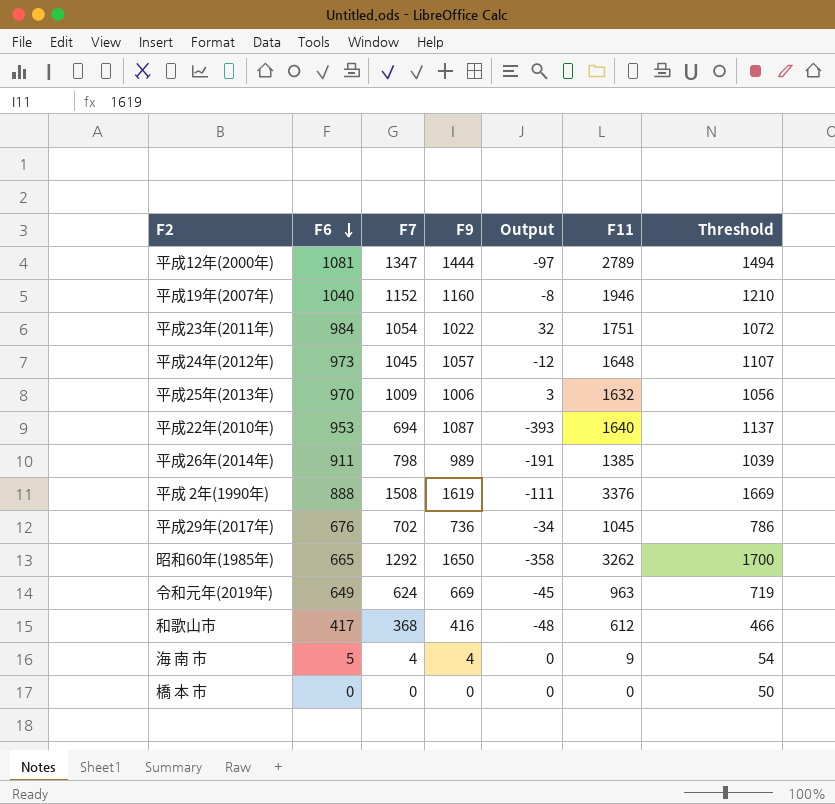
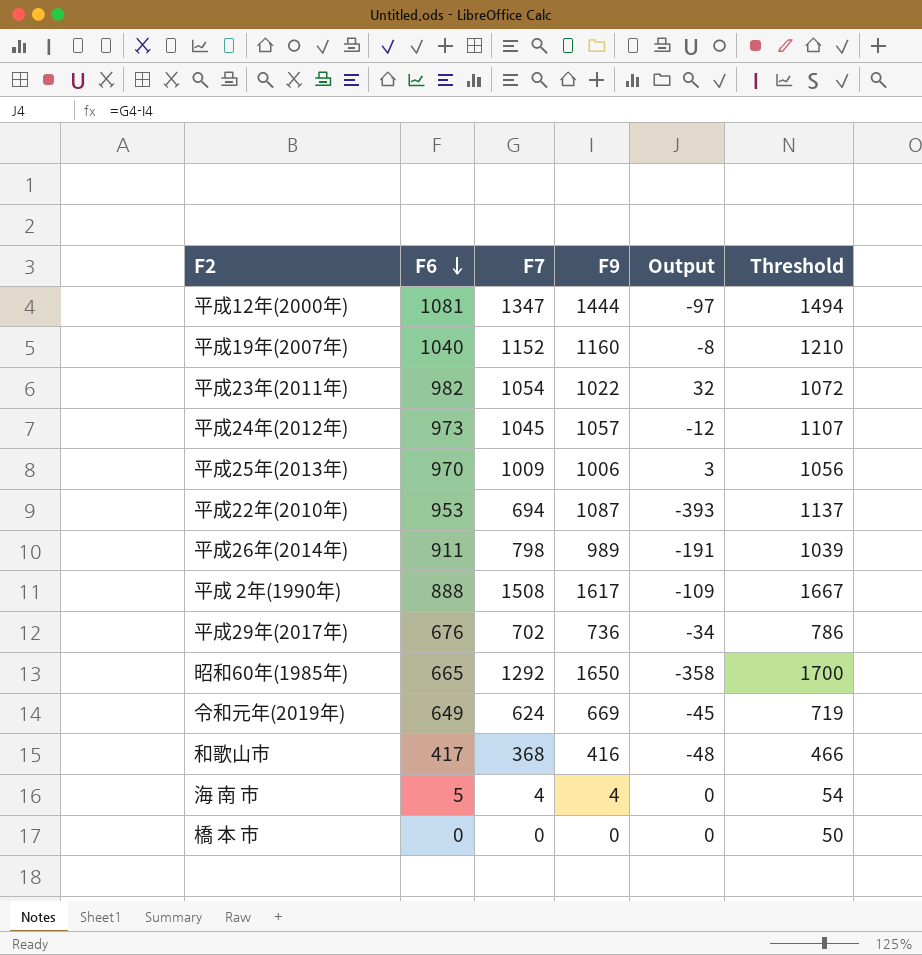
column F11 | position: 6 -> none
平成23年(2011年) | F6: 984 -> 982
平成 2年(1990年) | F9: 1619 -> 1617
平成 2年(1990年) | Output: -111 -> -109
平成 2年(1990年) | Threshold: 1669 -> 1667

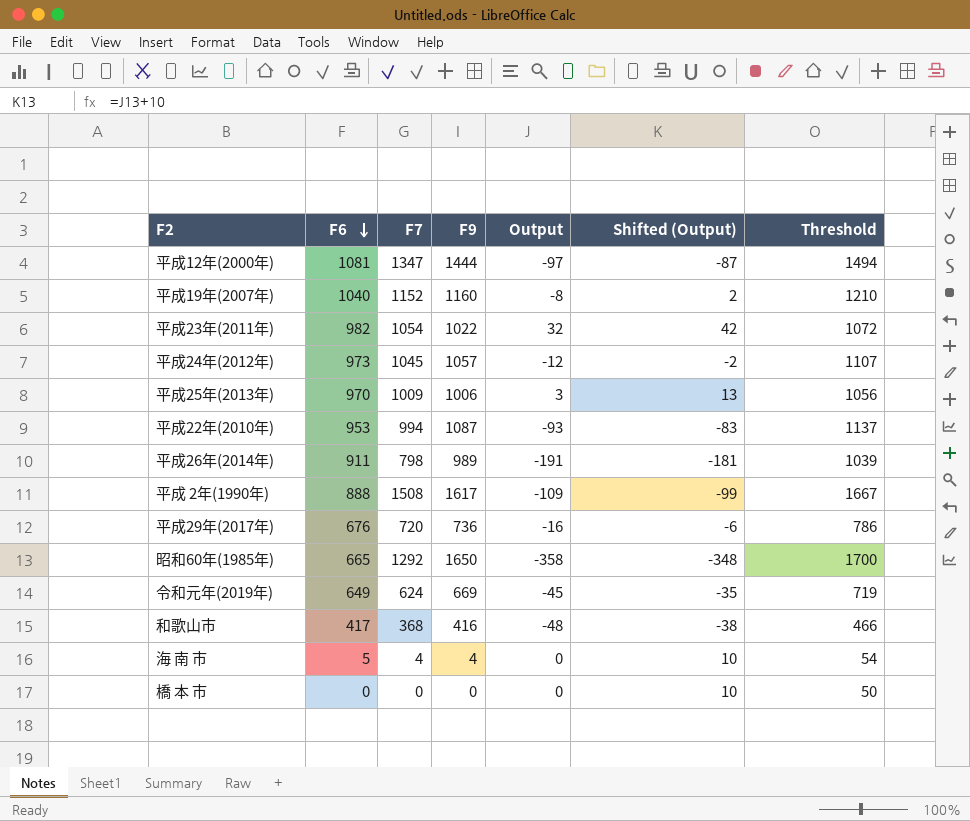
column Shifted (Output) | formula: none -> [Output] + 10
平成22年(2010年) | F7: 694 -> 994
平成22年(2010年) | Output: -393 -> -93
平成29年(2017年) | F7: 702 -> 720
平成29年(2017年) | Output: -34 -> -16

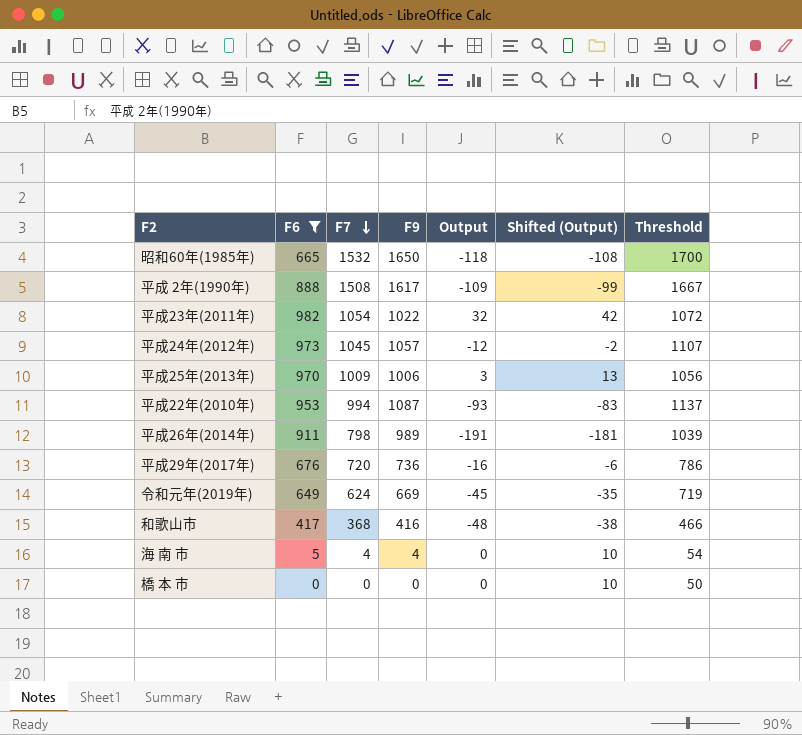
filter: none -> F6 <= 982
row order: F6 descending -> F7 descending
昭和60年(1985年) | F7: 1292 -> 1532
昭和60年(1985年) | Output: -358 -> -118
昭和60年(1985年) | Shifted (Output): -348 -> -108

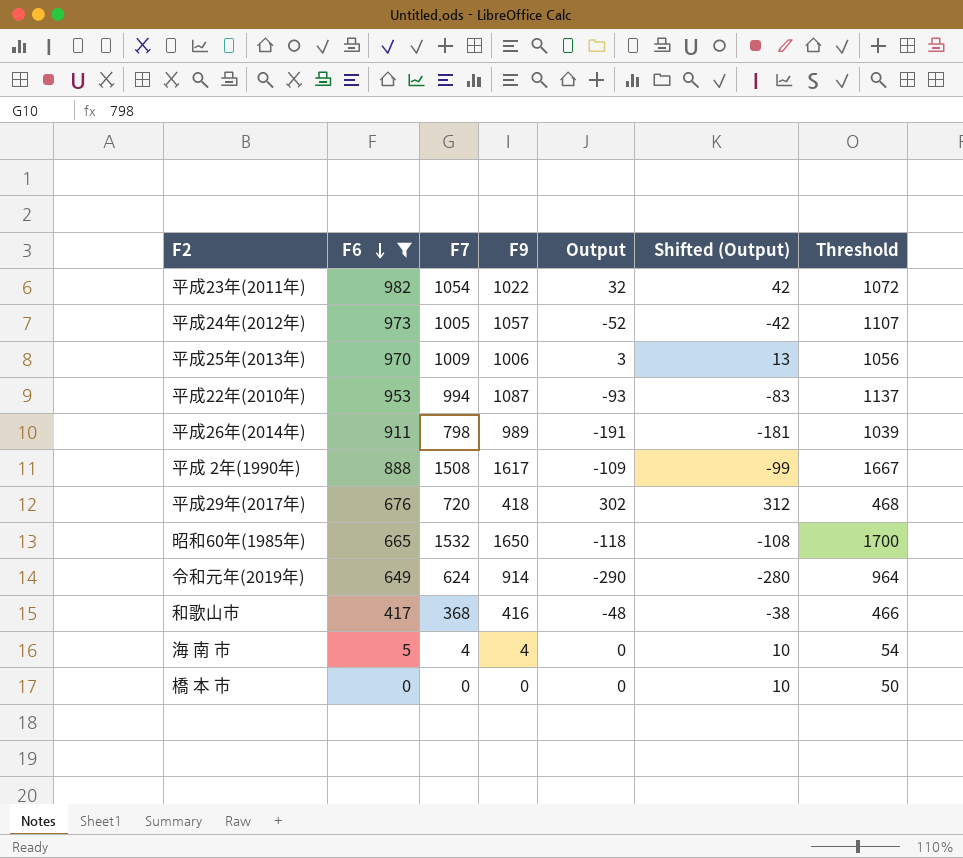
row order: F7 descending -> F6 descending
平成24年(2012年) | F7: 1045 -> 1005
平成24年(2012年) | Output: -12 -> -52
平成24年(2012年) | Shifted (Output): -2 -> -42
平成29年(2017年) | F9: 736 -> 418
平成29年(2017年) | Output: -16 -> 302
平成29年(2017年) | Shifted (Output): -6 -> 312
平成29年(2017年) | Threshold: 786 -> 468
令和元年(2019年) | F9: 669 -> 914
令和元年(2019年) | Output: -45 -> -290
令和元年(2019年) | Shifted (Output): -35 -> -280
令和元年(2019年) | Threshold: 719 -> 964

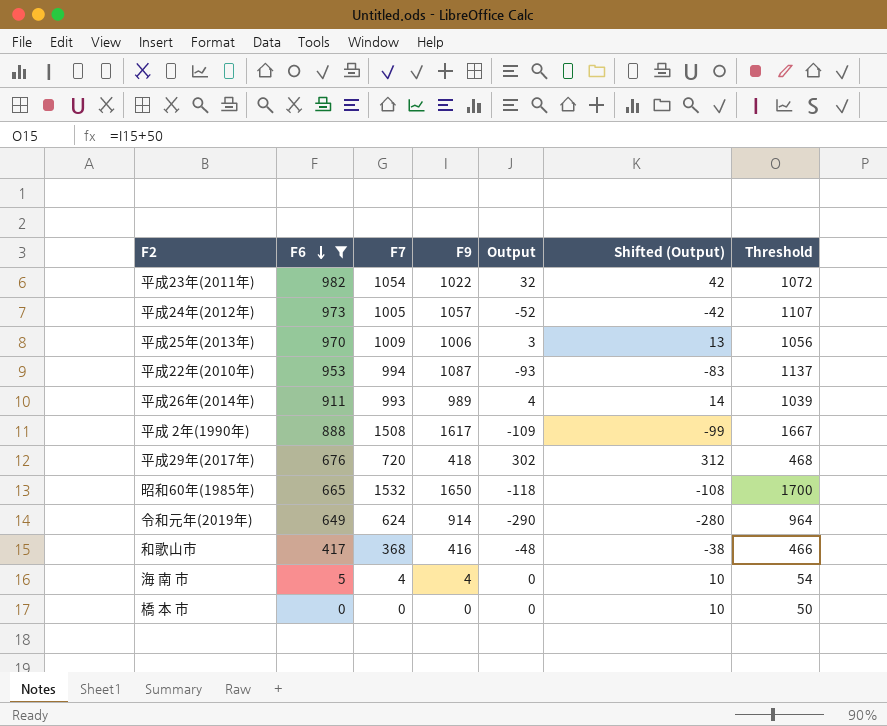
平成26年(2014年) | F7: 798 -> 993
平成26年(2014年) | Output: -191 -> 4
平成26年(2014年) | Shifted (Output): -181 -> 14

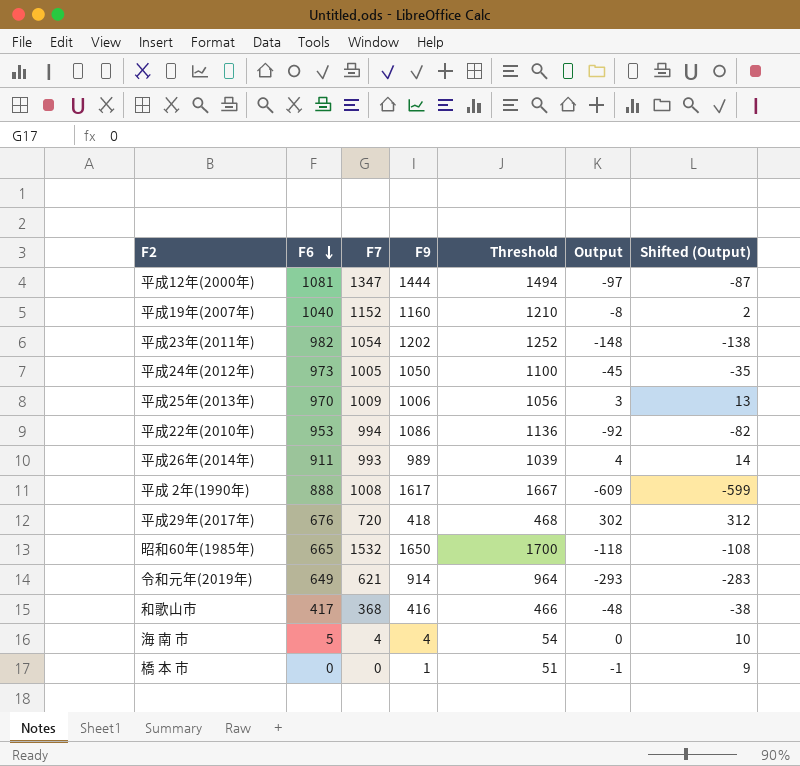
filter: F6 <= 982 -> none
column Threshold | position: 7 -> 5
平成23年(2011年) | F9: 1022 -> 1202
平成23年(2011年) | Threshold: 1072 -> 1252
平成23年(2011年) | Output: 32 -> -148
平成23年(2011年) | Shifted (Output): 42 -> -138
平成24年(2012年) | F9: 1057 -> 1050
平成24年(2012年) | Threshold: 1107 -> 1100
平成24年(2012年) | Output: -52 -> -45
平成24年(2012年) | Shifted (Output): -42 -> -35
平成22年(2010年) | F9: 1087 -> 1086
平成22年(2010年) | Threshold: 1137 -> 1136
平成22年(2010年) | Output: -93 -> -92
平成22年(2010年) | Shifted (Output): -83 -> -82
平成 2年(1990年) | F7: 1508 -> 1008
平成 2年(1990年) | Output: -109 -> -609
平成 2年(1990年) | Shifted (Output): -99 -> -599
令和元年(2019年) | F7: 624 -> 621
令和元年(2019年) | Output: -290 -> -293
令和元年(2019年) | Shifted (Output): -280 -> -283
橋 本 市 | F9: 0 -> 1
橋 本 市 | Threshold: 50 -> 51
橋 本 市 | Output: 0 -> -1
橋 本 市 | Shifted (Output): 10 -> 9

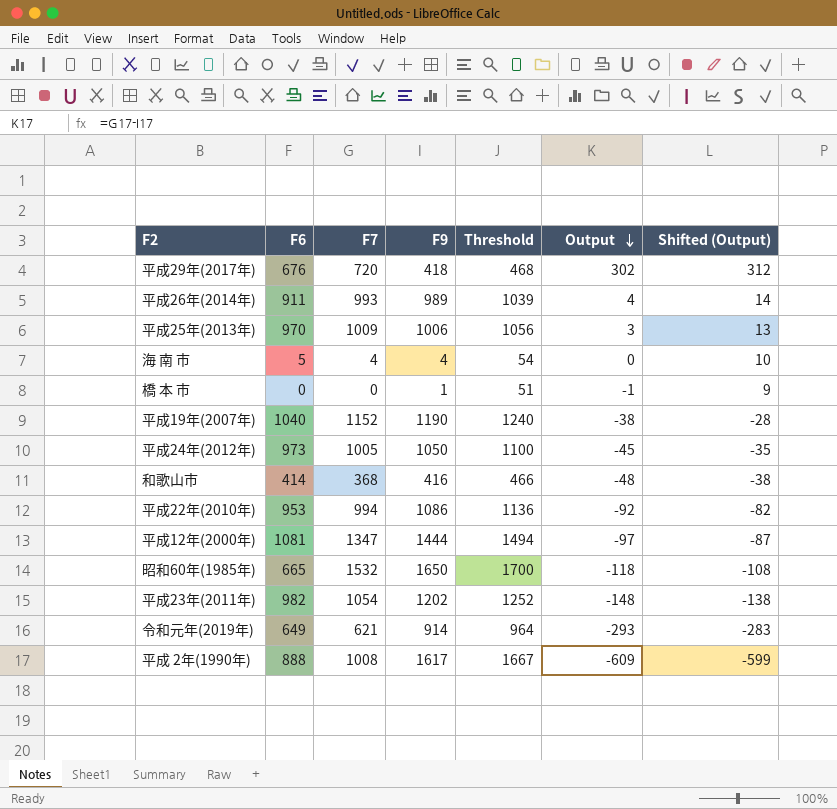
row order: F6 descending -> Output descending
平成19年(2007年) | F9: 1160 -> 1190
平成19年(2007年) | Threshold: 1210 -> 1240
平成19年(2007年) | Output: -8 -> -38
平成19年(2007年) | Shifted (Output): 2 -> -28
和歌山市 | F6: 417 -> 414

